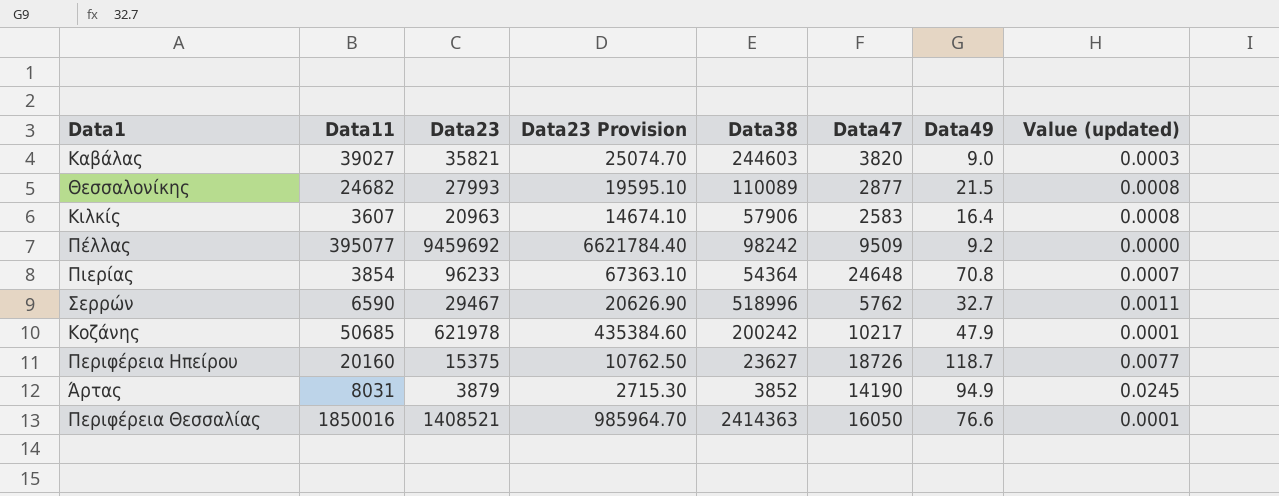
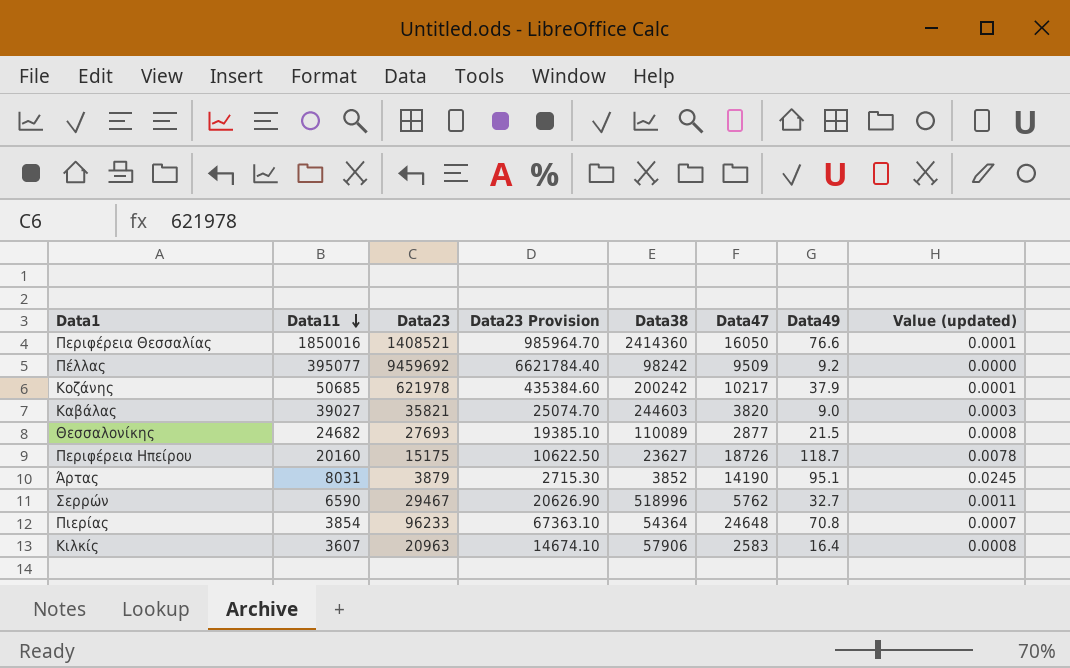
row order: none -> Data11 descending
Περιφέρεια Θεσσαλίας | Data38: 2414363 -> 2414360
Κοζάνης | Data49: 47.9 -> 37.9
Θεσσαλονίκης | Data23: 27993 -> 27693
Θεσσαλονίκης | Data23 Provision: 19595.10 -> 19385.10
Περιφέρεια Ηπείρου | Data23: 15375 -> 15175
Περιφέρεια Ηπείρου | Data23 Provision: 10762.50 -> 10622.50
Περιφέρεια Ηπείρου | Value (updated): 0.0077 -> 0.0078
Άρτας | Data49: 94.9 -> 95.1

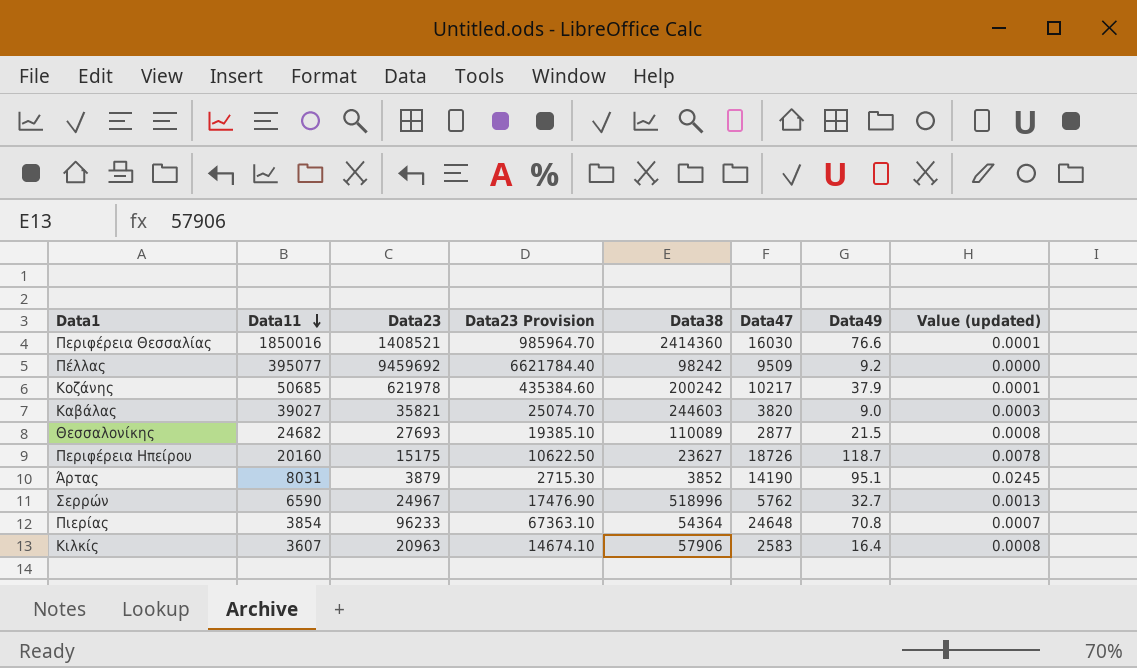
Περιφέρεια Θεσσαλίας | Data47: 16050 -> 16030
Σερρών | Data23: 29467 -> 24967
Σερρών | Data23 Provision: 20626.90 -> 17476.90
Σερρών | Value (updated): 0.0011 -> 0.0013

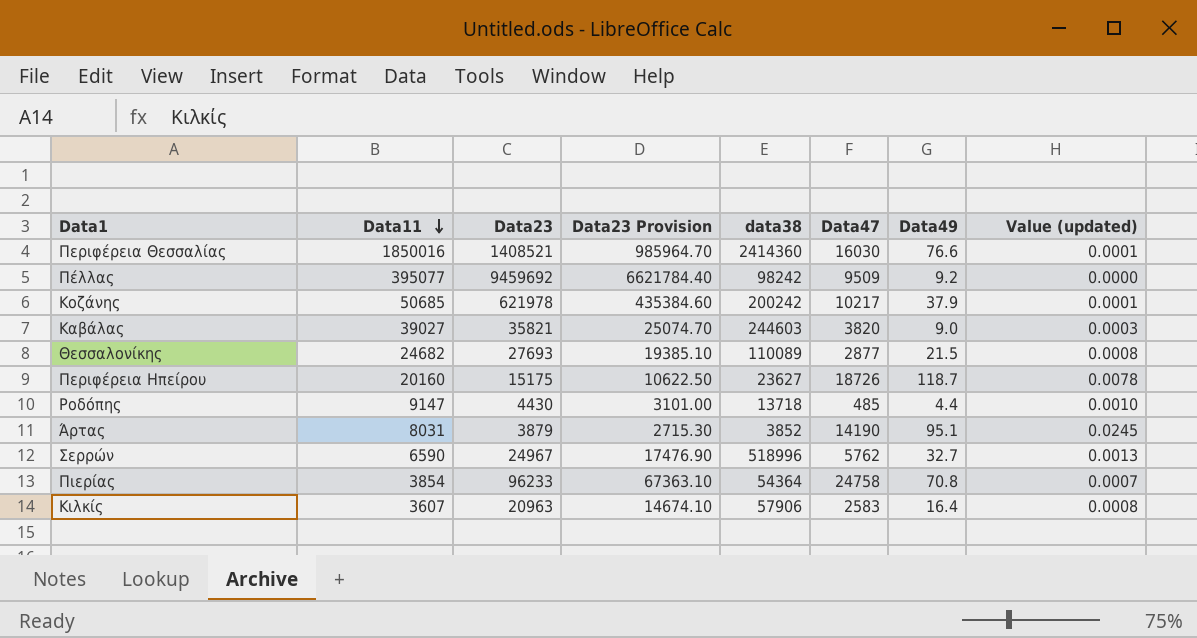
column name: Data38 -> data38
row Ροδόπης: none -> 9147 | 4430 | 3101.00 | 13718 | 485 | 4.4 | 0.0010
Πιερίας | Data47: 24648 -> 24758

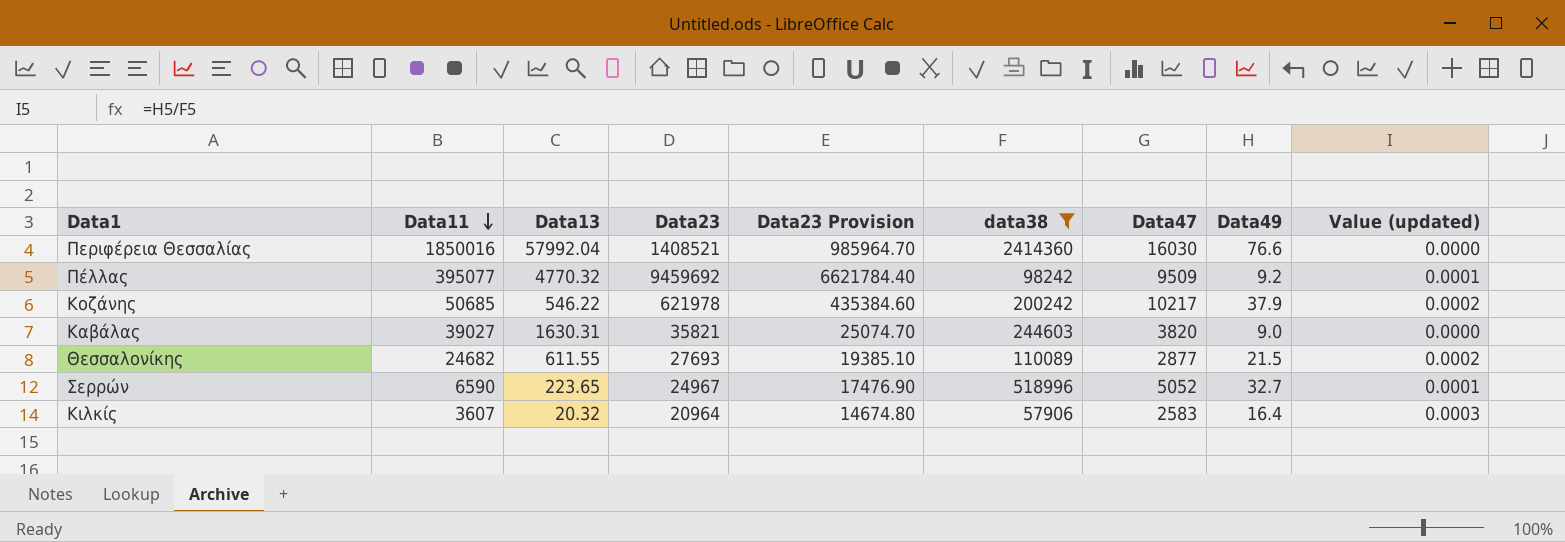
filter: none -> data38 >= 57906
column Data13 | position: none -> 3
column Value (updated) | formula: [Data49] / [Data23] -> [Data49] / [data38]
Σερρών | Data47: 5762 -> 5052
Κιλκίς | Data23: 20963 -> 20964
Κιλκίς | Data23 Provision: 14674.10 -> 14674.80

